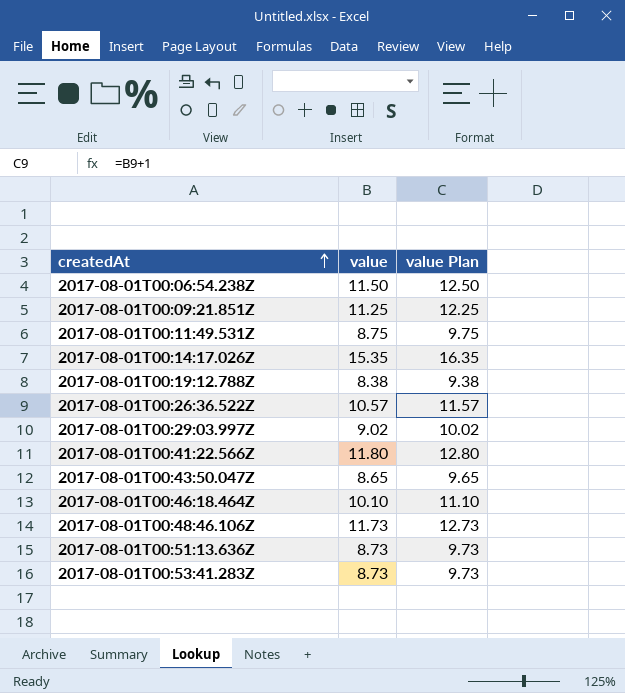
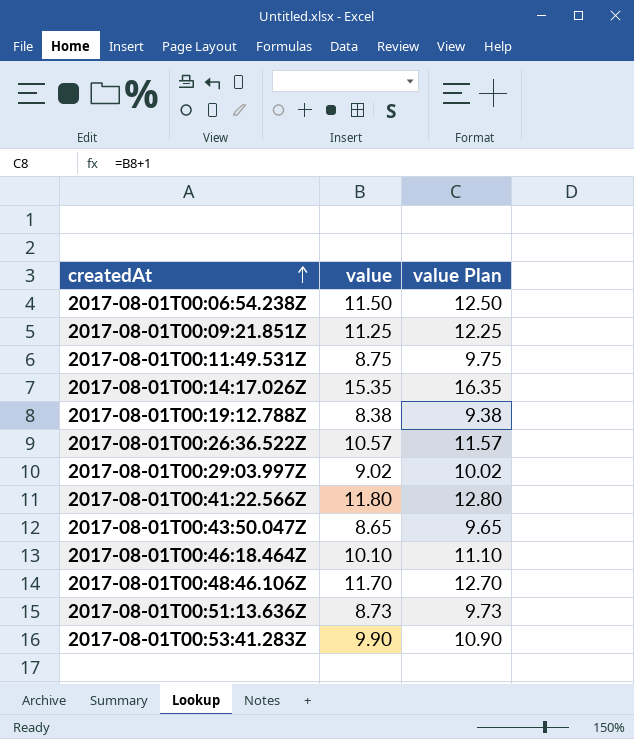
2017-08-01T00:48:46.106Z | value: 11.73 -> 11.70
2017-08-01T00:48:46.106Z | value Plan: 12.73 -> 12.70
2017-08-01T00:53:41.283Z | value: 8.73 -> 9.90
2017-08-01T00:53:41.283Z | value Plan: 9.73 -> 10.90

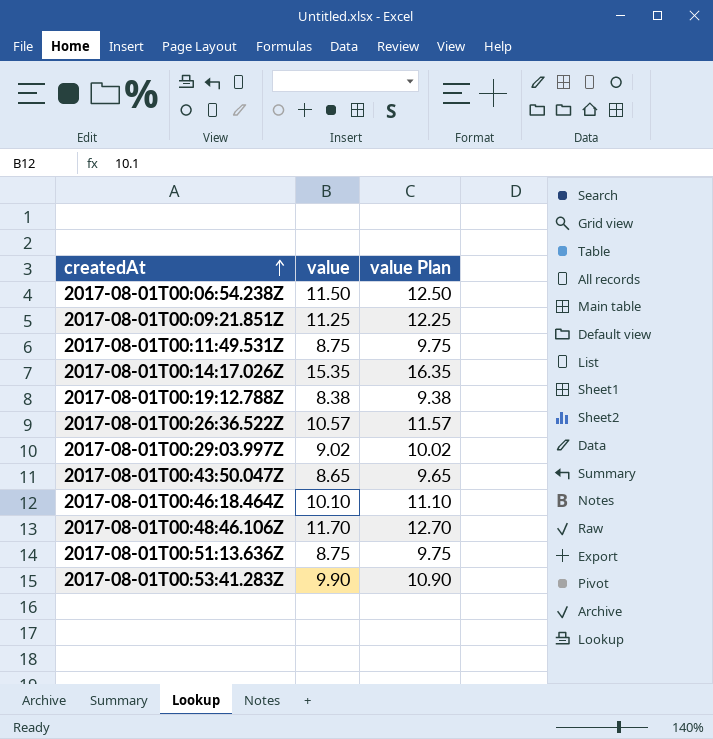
row 2017-08-01T00:41:22.566Z: 11.80 | 12.80 -> none
2017-08-01T00:51:13.636Z | value: 8.73 -> 8.75
2017-08-01T00:51:13.636Z | value Plan: 9.73 -> 9.75

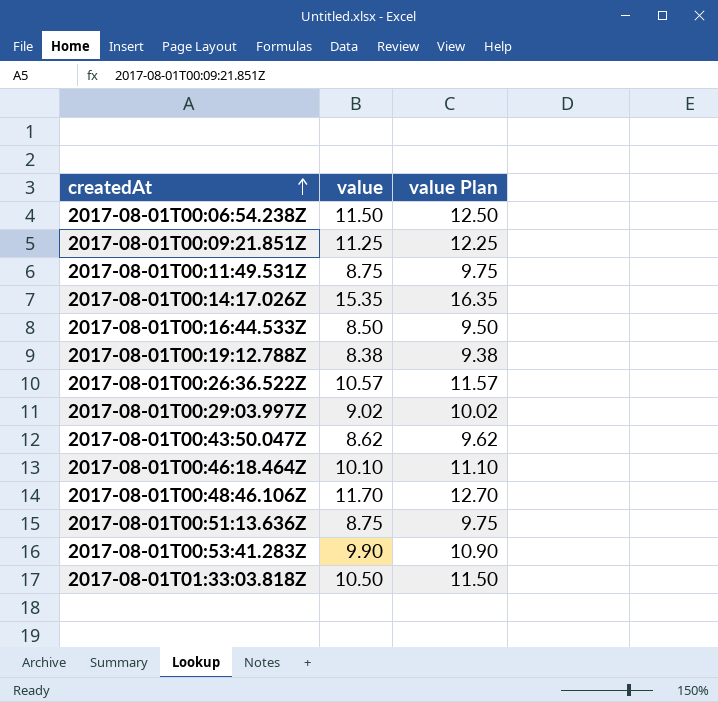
row 2017-08-01T00:16:44.533Z: none -> 8.50 | 9.50
2017-08-01T00:43:50.047Z | value: 8.65 -> 8.62
2017-08-01T00:43:50.047Z | value Plan: 9.65 -> 9.62
row 2017-08-01T01:33:03.818Z: none -> 10.50 | 11.50

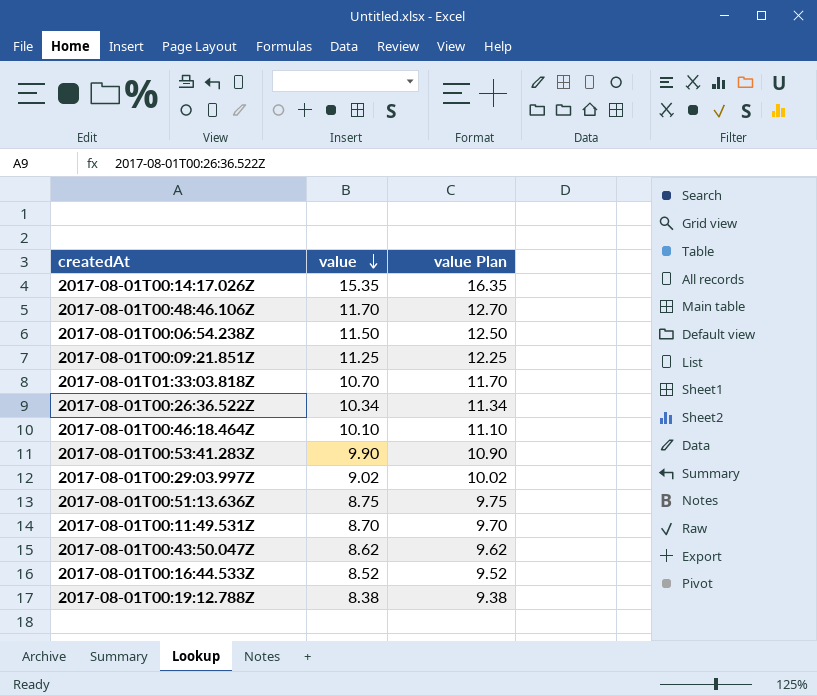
row order: createdAt ascending -> value descending
2017-08-01T01:33:03.818Z | value: 10.50 -> 10.70
2017-08-01T01:33:03.818Z | value Plan: 11.50 -> 11.70
2017-08-01T00:26:36.522Z | value: 10.57 -> 10.34
2017-08-01T00:26:36.522Z | value Plan: 11.57 -> 11.34
2017-08-01T00:11:49.531Z | value: 8.75 -> 8.70
2017-08-01T00:11:49.531Z | value Plan: 9.75 -> 9.70
2017-08-01T00:16:44.533Z | value: 8.50 -> 8.52
2017-08-01T00:16:44.533Z | value Plan: 9.50 -> 9.52

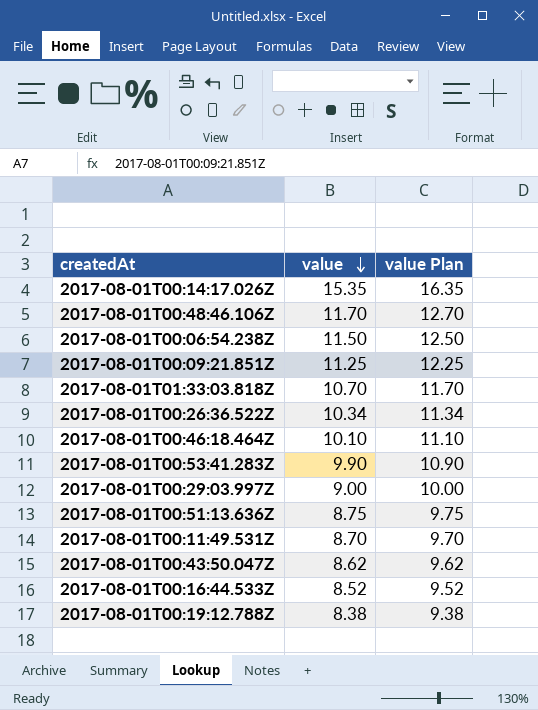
2017-08-01T00:29:03.997Z | value: 9.02 -> 9.00
2017-08-01T00:29:03.997Z | value Plan: 10.02 -> 10.00

